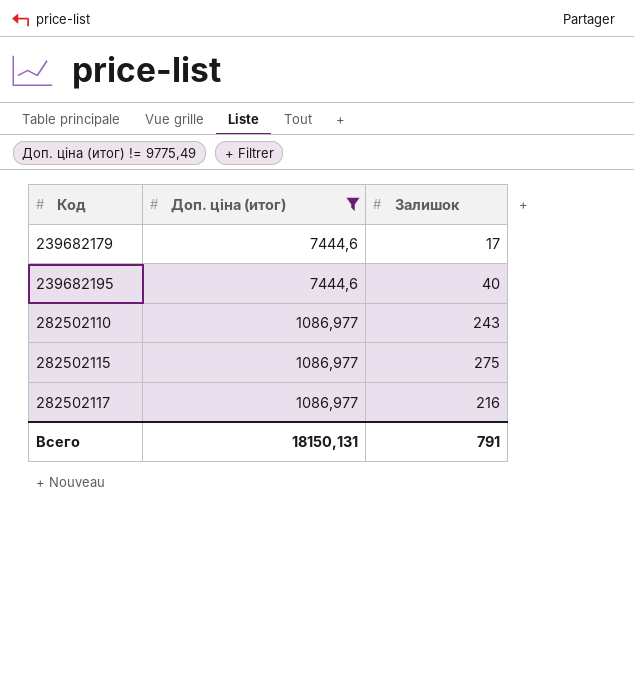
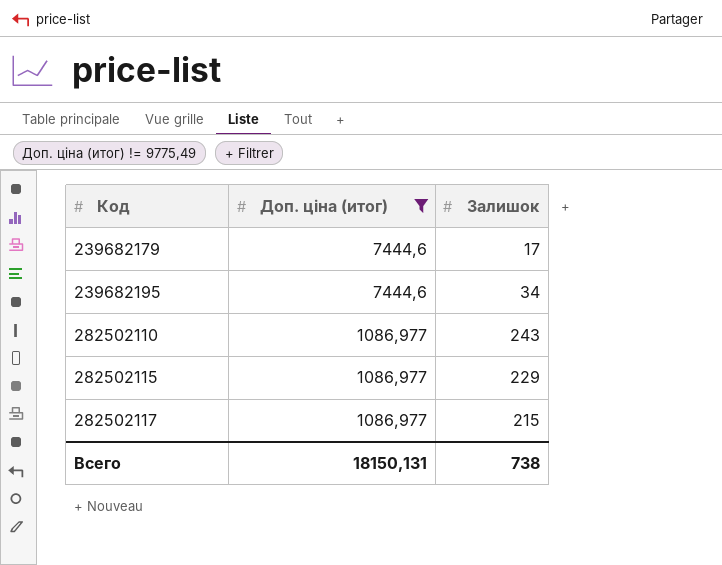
239682195 | Залишок: 40 -> 34
282502115 | Залишок: 275 -> 229
282502117 | Залишок: 216 -> 215
Всего | Залишок: 791 -> 738

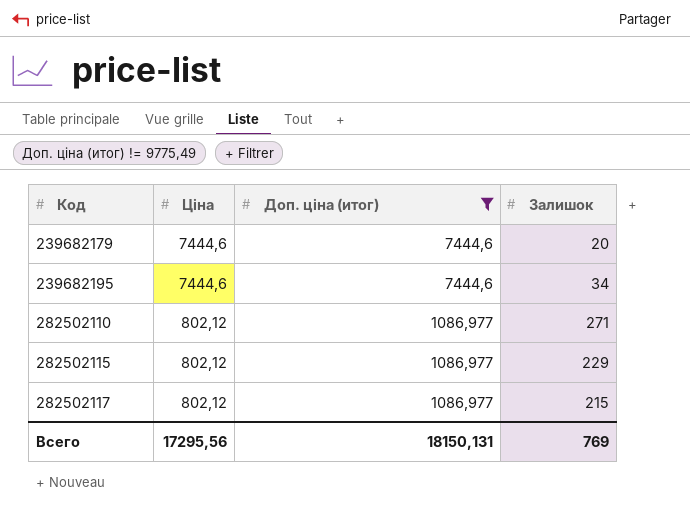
column Ціна | position: none -> 2
239682179 | Залишок: 17 -> 20
282502110 | Залишок: 243 -> 271
Всего | Залишок: 738 -> 769

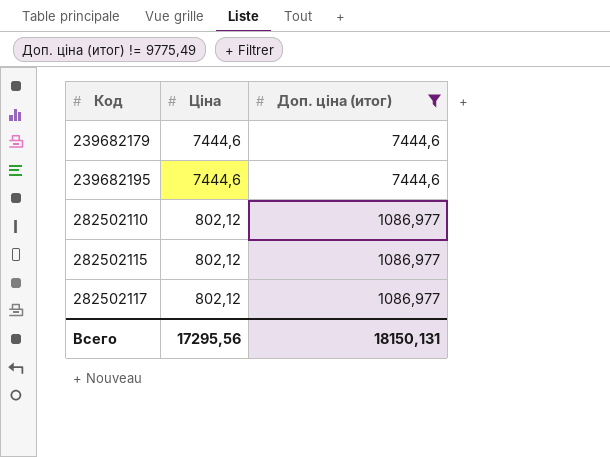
column Залишок | position: 4 -> none

